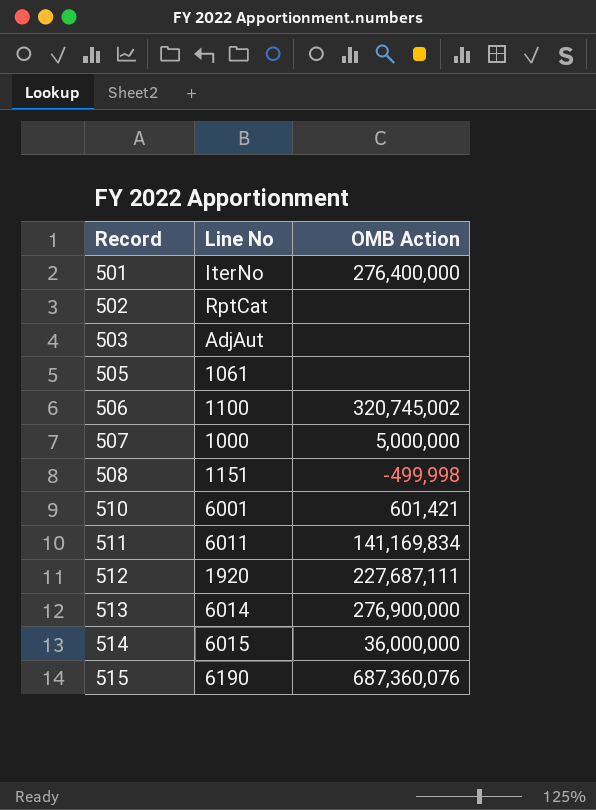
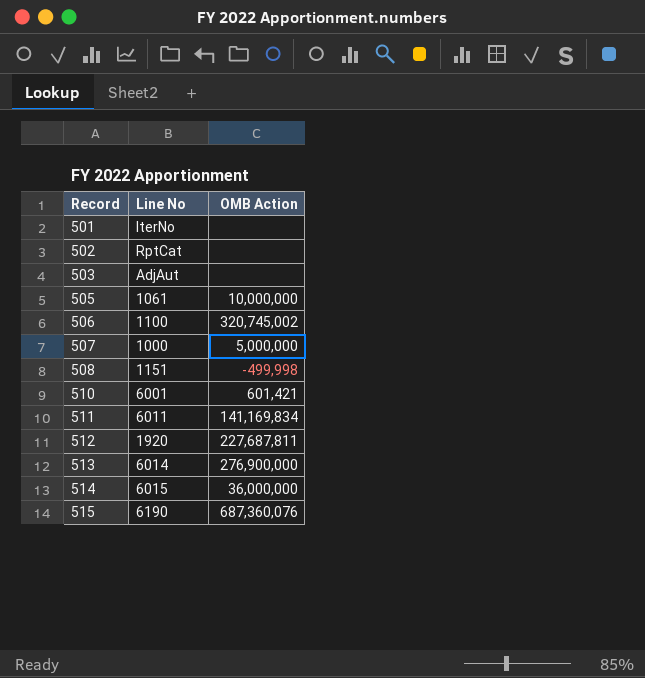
501 | OMB Action: 276,400,000 -> none
505 | OMB Action: none -> 10,000,000
512 | OMB Action: 227,687,111 -> 227,687,811

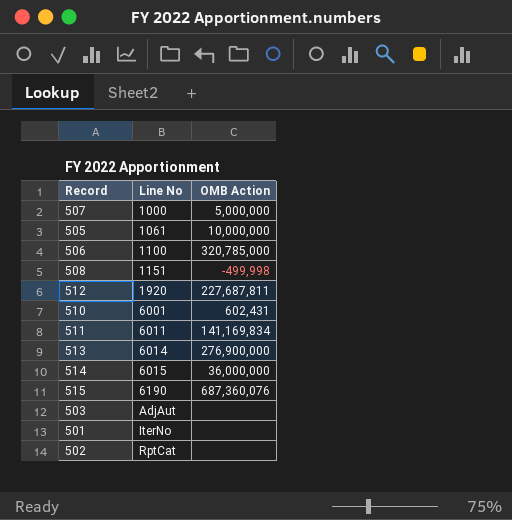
row order: Record ascending -> Line No ascending
506 | OMB Action: 320,745,002 -> 320,785,000
510 | OMB Action: 601,421 -> 602,431

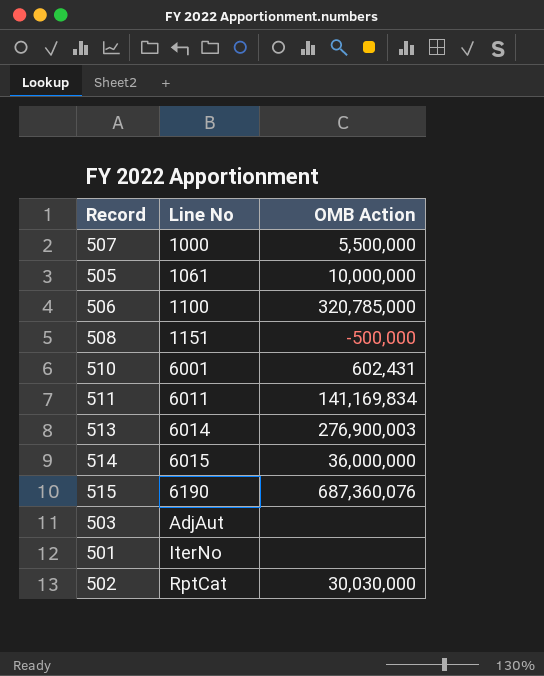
row 512: 1920 | 227,687,811 -> none
507 | OMB Action: 5,000,000 -> 5,500,000
508 | OMB Action: -499,998 -> -500,000
513 | OMB Action: 276,900,000 -> 276,900,003
502 | OMB Action: none -> 30,030,000

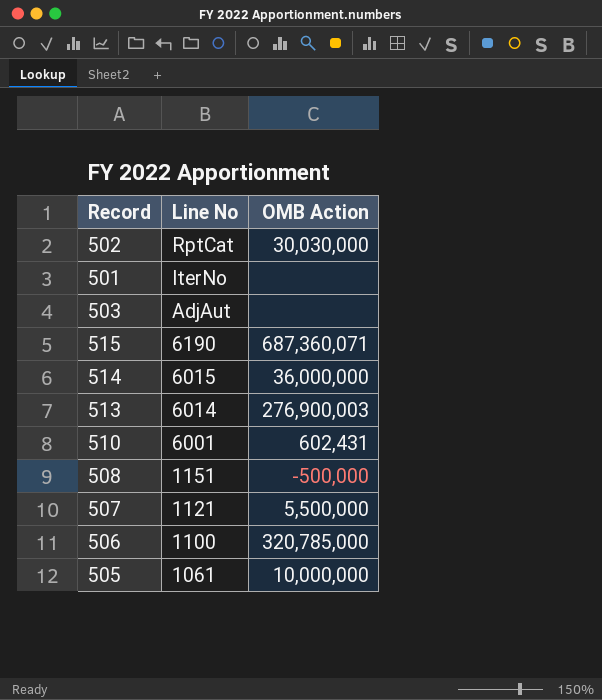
row order: Line No ascending -> Line No descending
row 511: 6011 | 141,169,834 -> none
515 | OMB Action: 687,360,076 -> 687,360,071
507 | Line No: 1000 -> 1121

